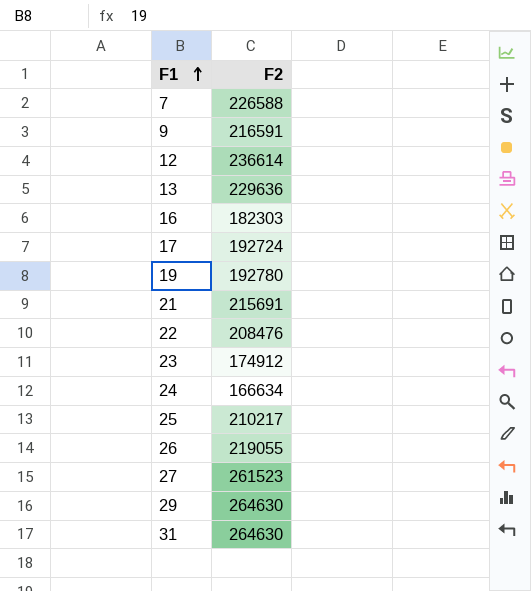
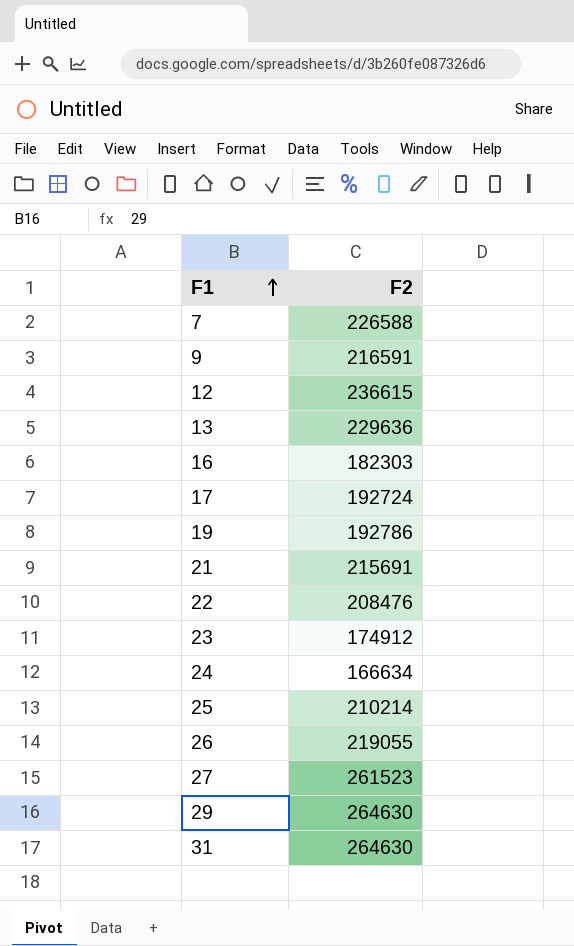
12 | F2: 236614 -> 236615
19 | F2: 192780 -> 192786
25 | F2: 210217 -> 210214

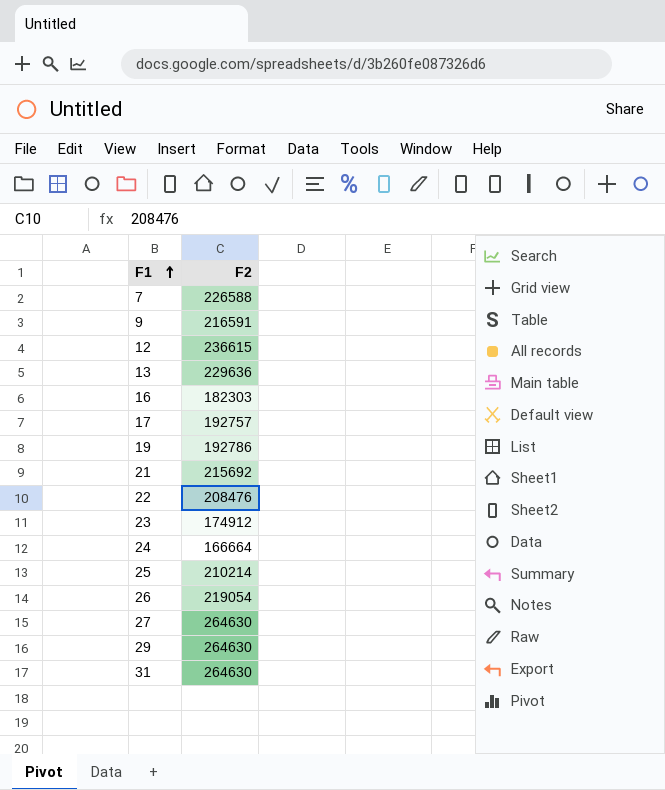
17 | F2: 192724 -> 192757
21 | F2: 215691 -> 215692
24 | F2: 166634 -> 166664
26 | F2: 219055 -> 219054
27 | F2: 261523 -> 264630

